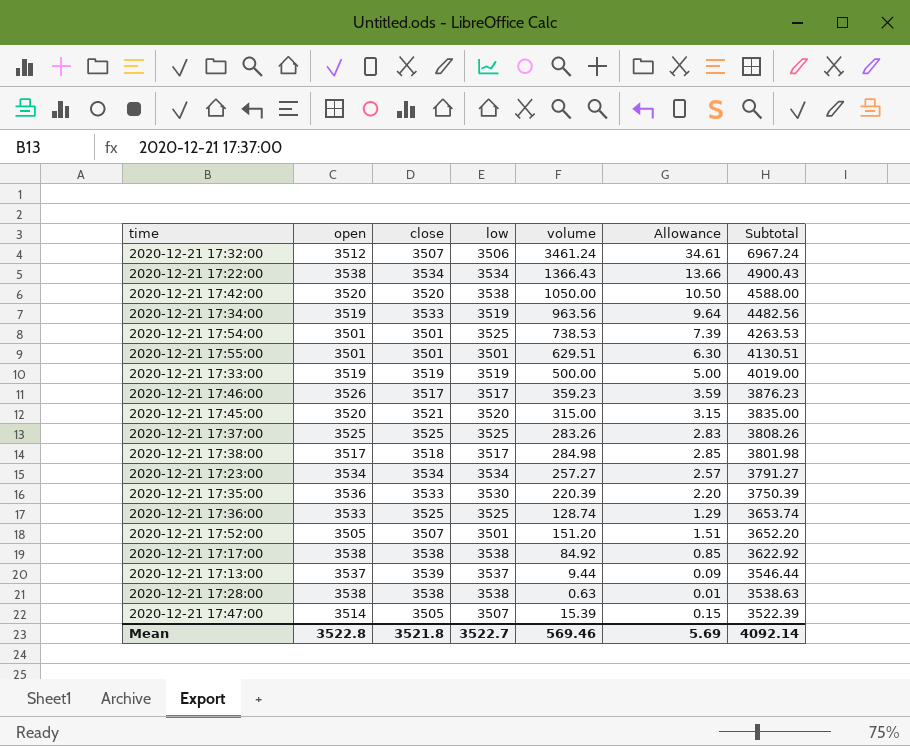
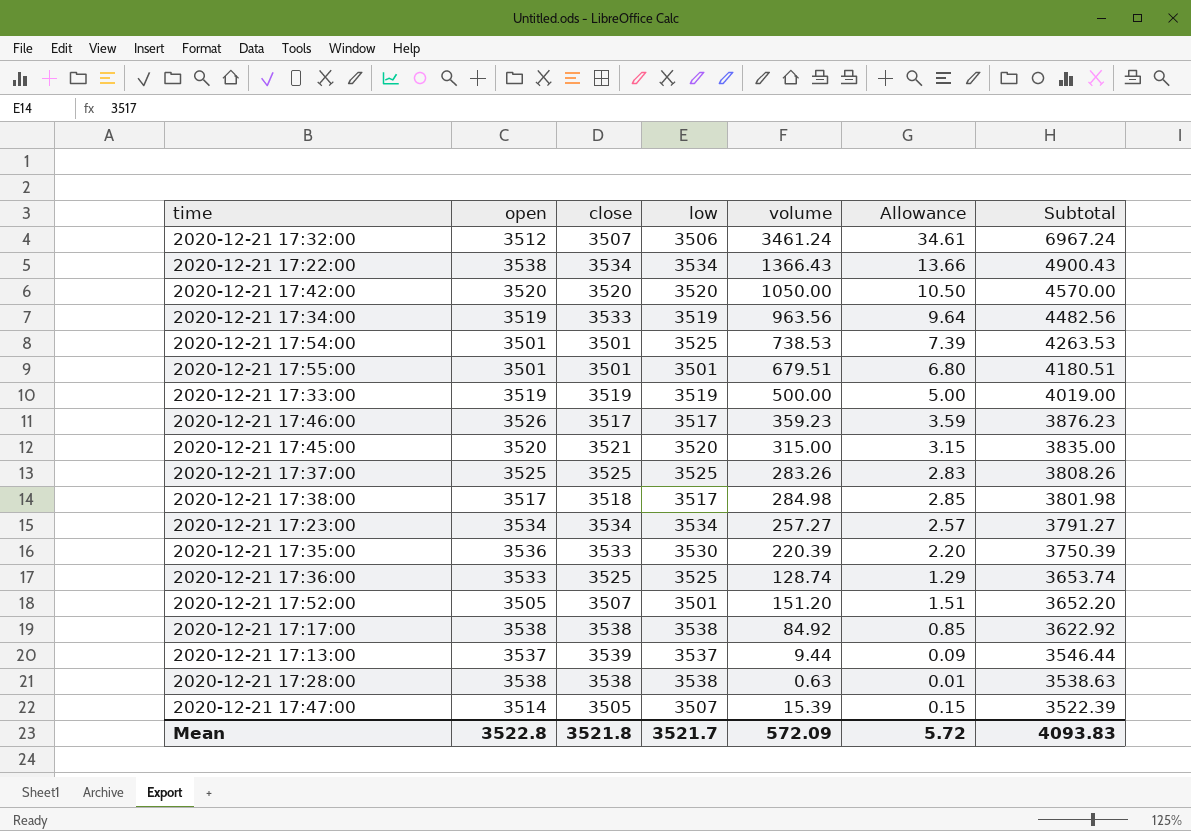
2020-12-21 17:42:00 | low: 3538 -> 3520
2020-12-21 17:42:00 | Subtotal: 4588.00 -> 4570.00
2020-12-21 17:55:00 | volume: 629.51 -> 679.51
2020-12-21 17:55:00 | Allowance: 6.30 -> 6.80
2020-12-21 17:55:00 | Subtotal: 4130.51 -> 4180.51
Mean | low: 3522.7 -> 3521.7
Mean | volume: 569.46 -> 572.09
Mean | Allowance: 5.69 -> 5.72
Mean | Subtotal: 4092.14 -> 4093.83

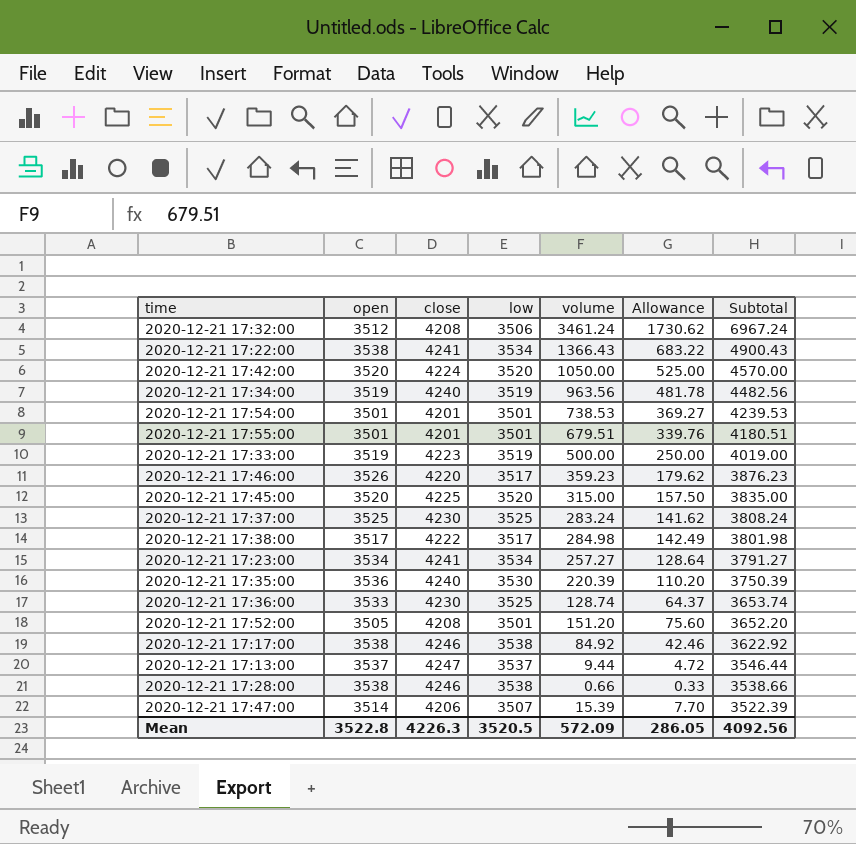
column Allowance | formula: [volume] * 0.01 -> [volume] * 0.5
2020-12-21 17:32:00 | close: 3507 -> 4208
2020-12-21 17:22:00 | close: 3534 -> 4241
2020-12-21 17:42:00 | close: 3520 -> 4224
2020-12-21 17:34:00 | close: 3533 -> 4240
2020-12-21 17:54:00 | close: 3501 -> 4201
2020-12-21 17:54:00 | low: 3525 -> 3501
2020-12-21 17:54:00 | Subtotal: 4263.53 -> 4239.53
2020-12-21 17:55:00 | close: 3501 -> 4201
2020-12-21 17:33:00 | close: 3519 -> 4223
2020-12-21 17:46:00 | close: 3517 -> 4220
2020-12-21 17:45:00 | close: 3521 -> 4225
2020-12-21 17:37:00 | close: 3525 -> 4230
2020-12-21 17:37:00 | volume: 283.26 -> 283.24
2020-12-21 17:37:00 | Subtotal: 3808.26 -> 3808.24
2020-12-21 17:38:00 | close: 3518 -> 4222
2020-12-21 17:23:00 | close: 3534 -> 4241
2020-12-21 17:35:00 | close: 3533 -> 4240
2020-12-21 17:36:00 | close: 3525 -> 4230
2020-12-21 17:52:00 | close: 3507 -> 4208
2020-12-21 17:17:00 | close: 3538 -> 4246
2020-12-21 17:13:00 | close: 3539 -> 4247
2020-12-21 17:28:00 | close: 3538 -> 4246
2020-12-21 17:28:00 | volume: 0.63 -> 0.66
2020-12-21 17:28:00 | Subtotal: 3538.63 -> 3538.66
2020-12-21 17:47:00 | close: 3505 -> 4206
Mean | close: 3521.8 -> 4226.3
Mean | low: 3521.7 -> 3520.5
Mean | Allowance: 5.72 -> 286.05
Mean | Subtotal: 4093.83 -> 4092.56

